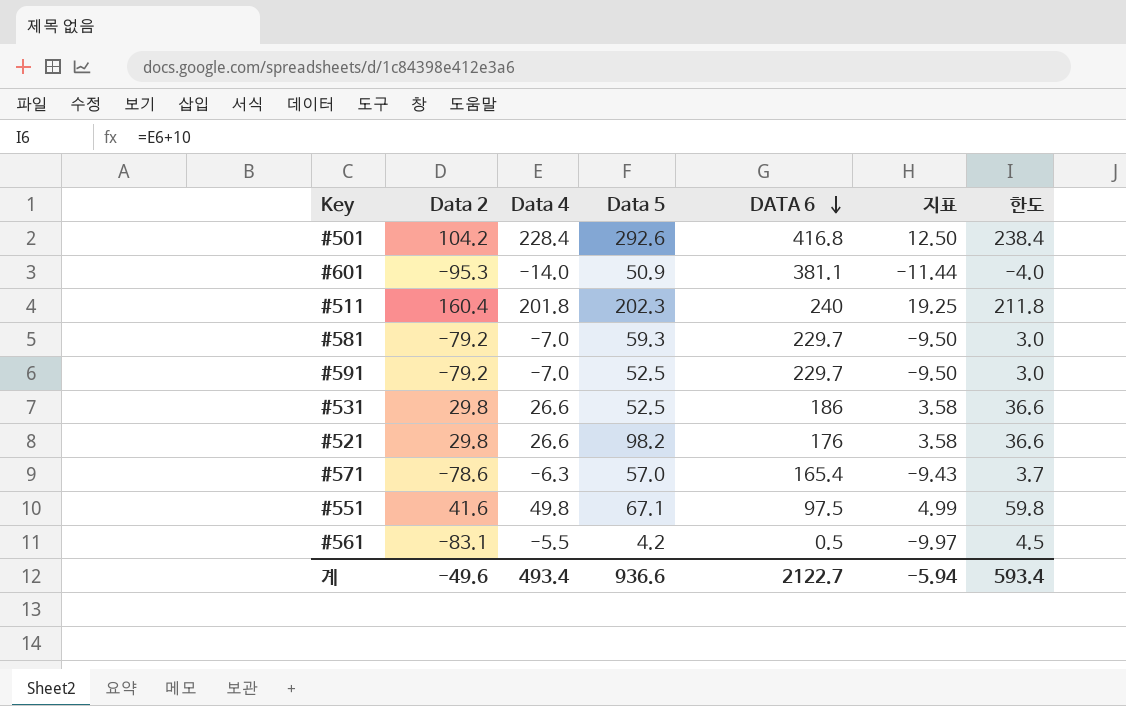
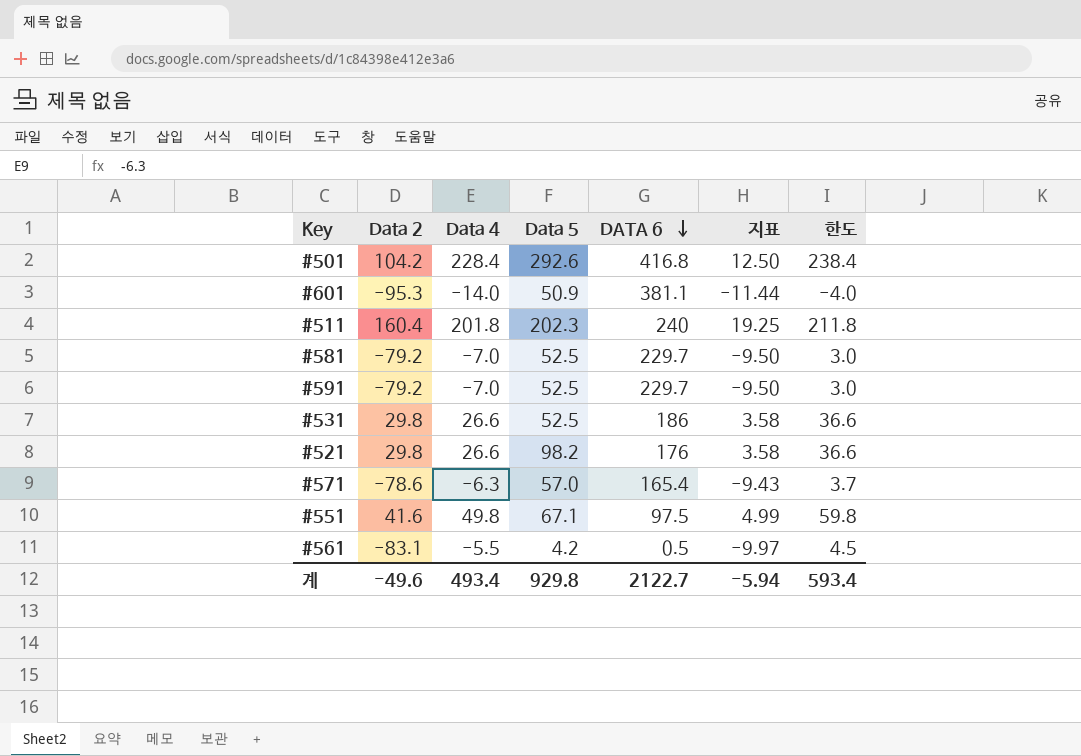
#581 | Data 5: 59.3 -> 52.5
계 | Data 5: 936.6 -> 929.8

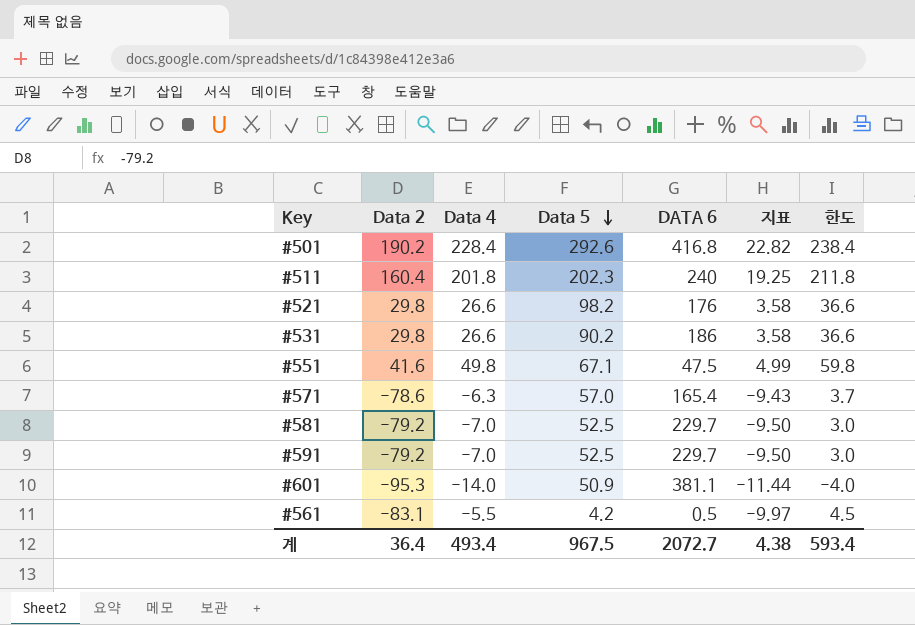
row order: DATA 6 descending -> Data 5 descending
#501 | Data 2: 104.2 -> 190.2
#501 | 지표: 12.50 -> 22.82
#531 | Data 5: 52.5 -> 90.2
#551 | DATA 6: 97.5 -> 47.5
계 | Data 2: -49.6 -> 36.4
계 | Data 5: 929.8 -> 967.5
계 | DATA 6: 2122.7 -> 2072.7
계 | 지표: -5.94 -> 4.38

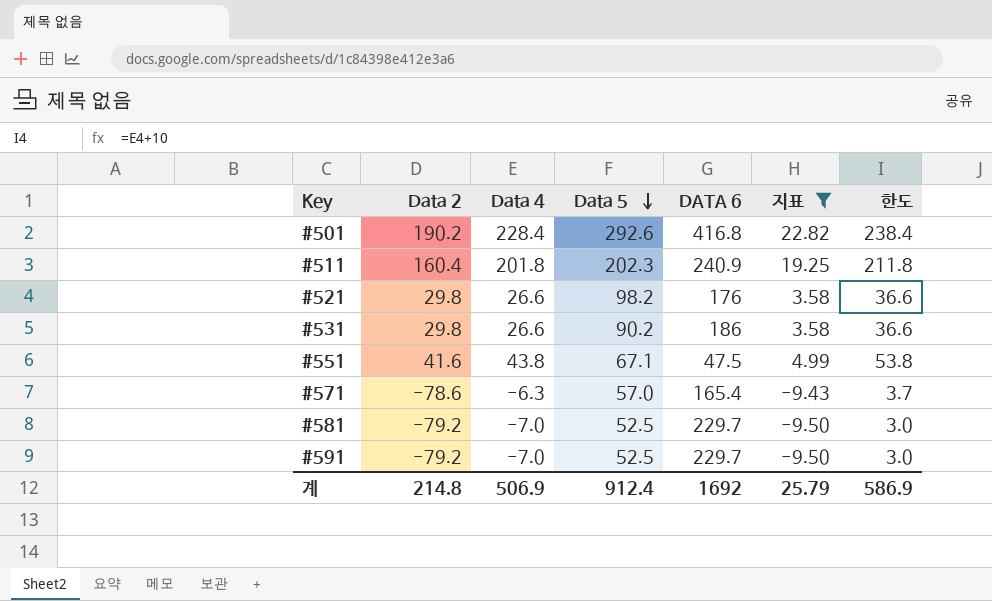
filter: none -> 지표 >= -9.50
#511 | DATA 6: 240 -> 240.9
#551 | Data 4: 49.8 -> 43.8
#551 | 한도: 59.8 -> 53.8
계 | Data 2: 36.4 -> 214.8
계 | Data 4: 493.4 -> 506.9
계 | Data 5: 967.5 -> 912.4
계 | DATA 6: 2072.7 -> 1692
계 | 지표: 4.38 -> 25.79
계 | 한도: 593.4 -> 586.9

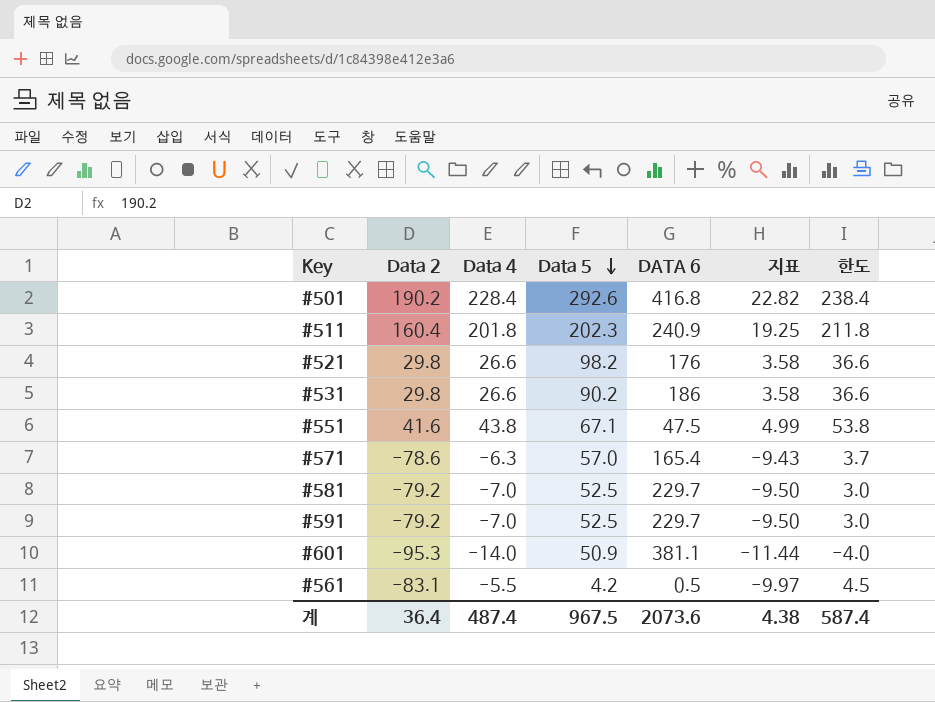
filter: 지표 >= -9.50 -> none
계 | Data 2: 214.8 -> 36.4
계 | Data 4: 506.9 -> 487.4
계 | Data 5: 912.4 -> 967.5
계 | DATA 6: 1692 -> 2073.6
계 | 지표: 25.79 -> 4.38
계 | 한도: 586.9 -> 587.4

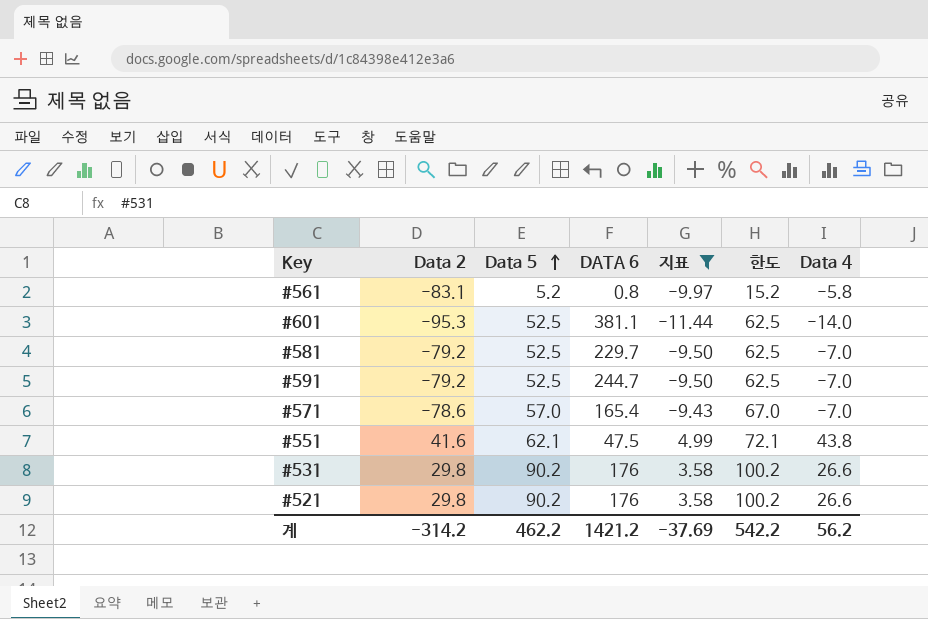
filter: none -> 지표 <= 4.99
row order: Data 5 descending -> Data 5 ascending
column 한도 | formula: [Data 4] + 10 -> [Data 5] + 10
column Data 4 | position: 3 -> 7
#561 | Data 5: 4.2 -> 5.2
#561 | DATA 6: 0.5 -> 0.8
#561 | Data 4: -5.5 -> -5.8
#601 | Data 5: 50.9 -> 52.5
#591 | DATA 6: 229.7 -> 244.7
#571 | Data 4: -6.3 -> -7.0
#551 | Data 5: 67.1 -> 62.1
#531 | DATA 6: 186 -> 176
#521 | Data 5: 98.2 -> 90.2
계 | Data 2: 36.4 -> -314.2
계 | Data 5: 967.5 -> 462.2
계 | DATA 6: 2073.6 -> 1421.2
계 | 지표: 4.38 -> -37.69
계 | 한도: 587.4 -> 542.2
계 | Data 4: 487.4 -> 56.2

